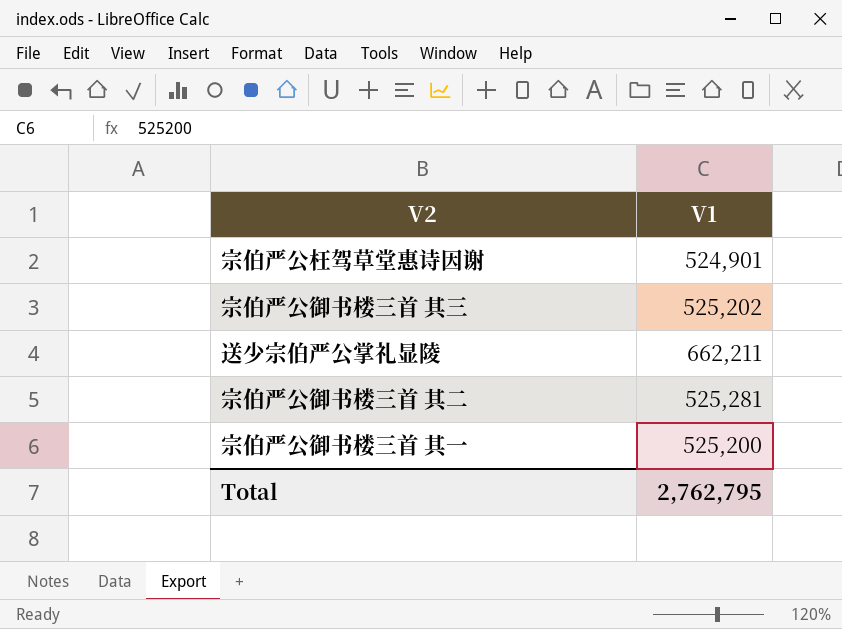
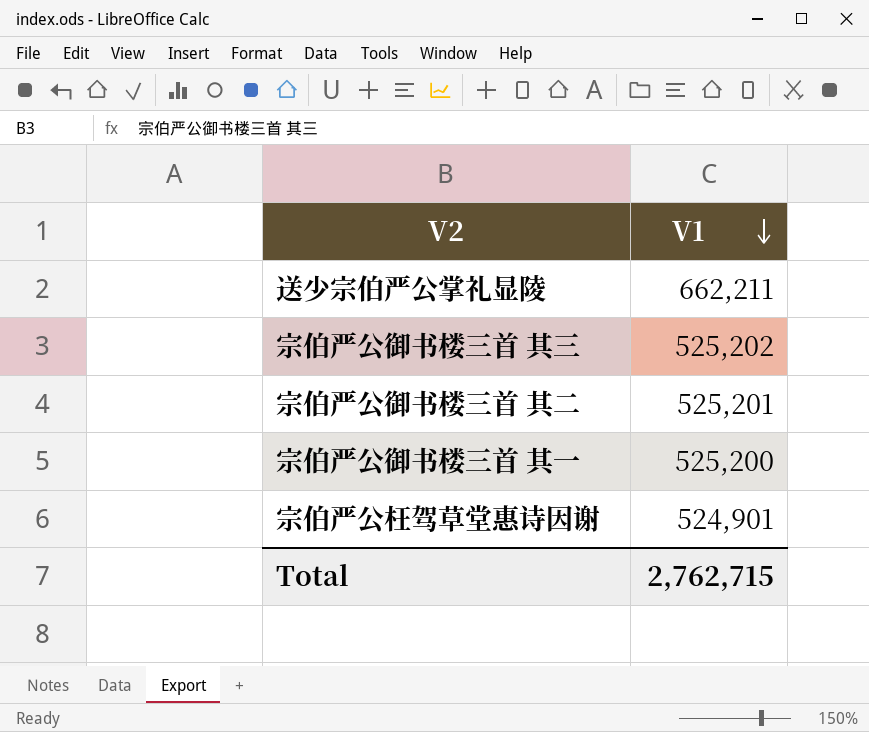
row order: none -> V1 descending
宗伯严公御书楼三首 其二 | V1: 525,281 -> 525,201
Total | V1: 2,762,795 -> 2,762,715

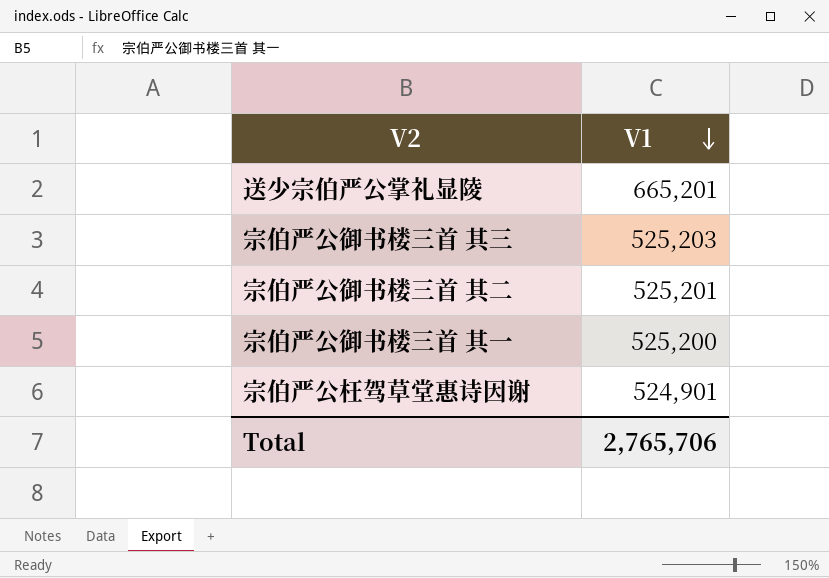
送少宗伯严公掌礼显陵 | V1: 662,211 -> 665,201
宗伯严公御书楼三首 其三 | V1: 525,202 -> 525,203
Total | V1: 2,762,715 -> 2,765,706

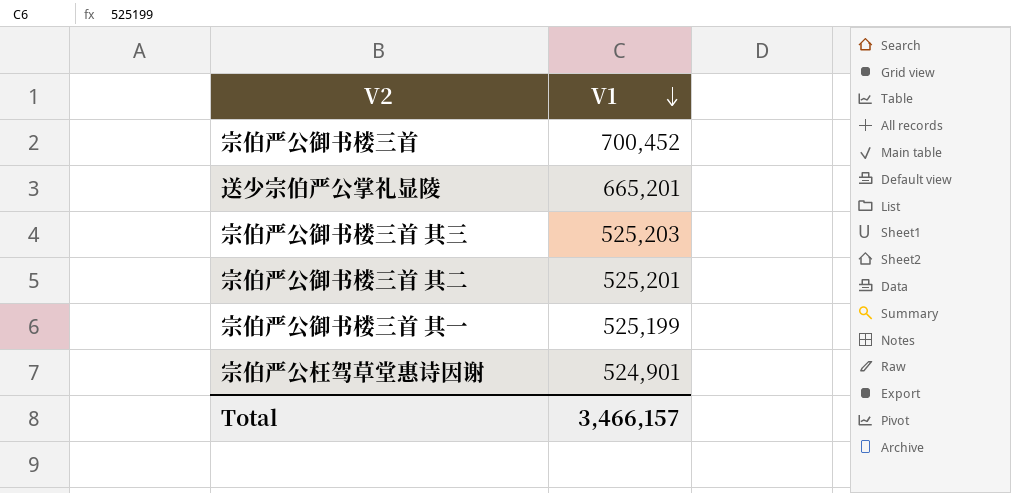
row 宗伯严公御书楼三首: none -> 700,452
宗伯严公御书楼三首 其一 | V1: 525,200 -> 525,199
Total | V1: 2,765,706 -> 3,466,157

